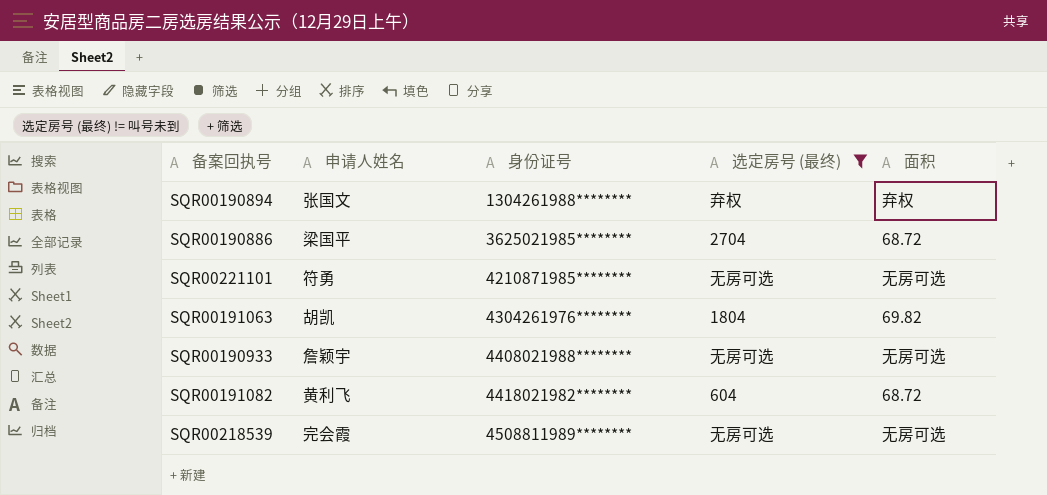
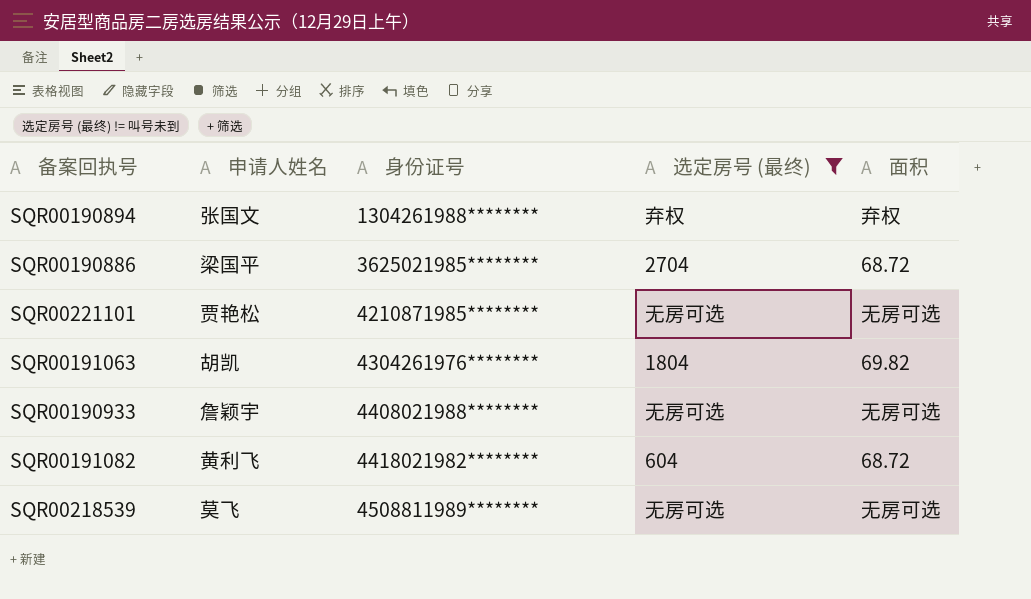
SQR00221101 | 申请人姓名: 符勇 -> 贾艳松
SQR00218539 | 申请人姓名: 完会霞 -> 莫飞

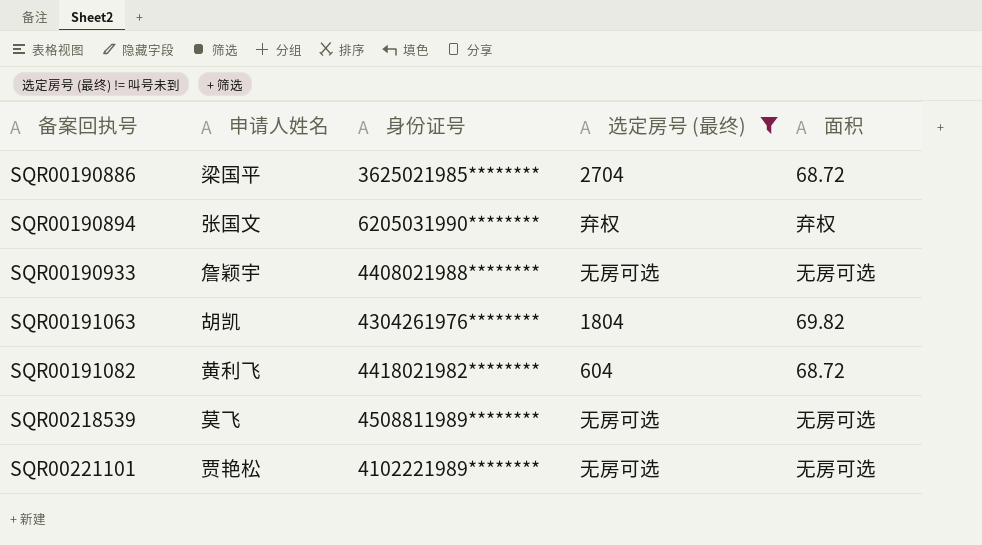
row order: 身份证号 ascending -> 备案回执号 ascending
SQR00190894 | 身份证号: 1304261988******** -> 6205031990********
SQR00221101 | 身份证号: 4210871985******** -> 4102221989********

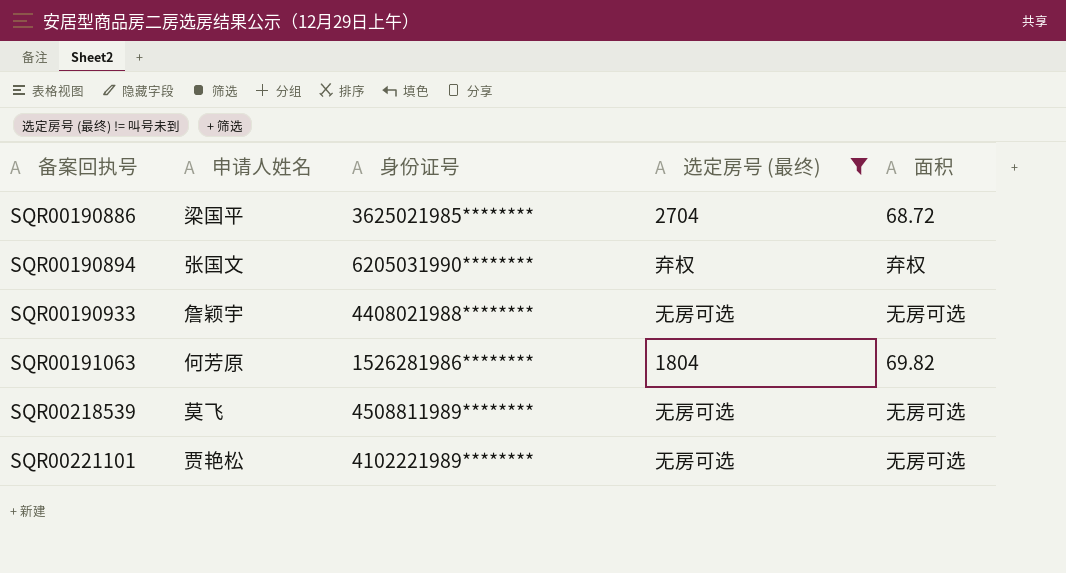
row SQR00191082: 黄利飞 | 4418021982******** | 604 | 68.72 -> none
SQR00191063 | 申请人姓名: 胡凯 -> 何芳原
SQR00191063 | 身份证号: 4304261976******** -> 1526281986********

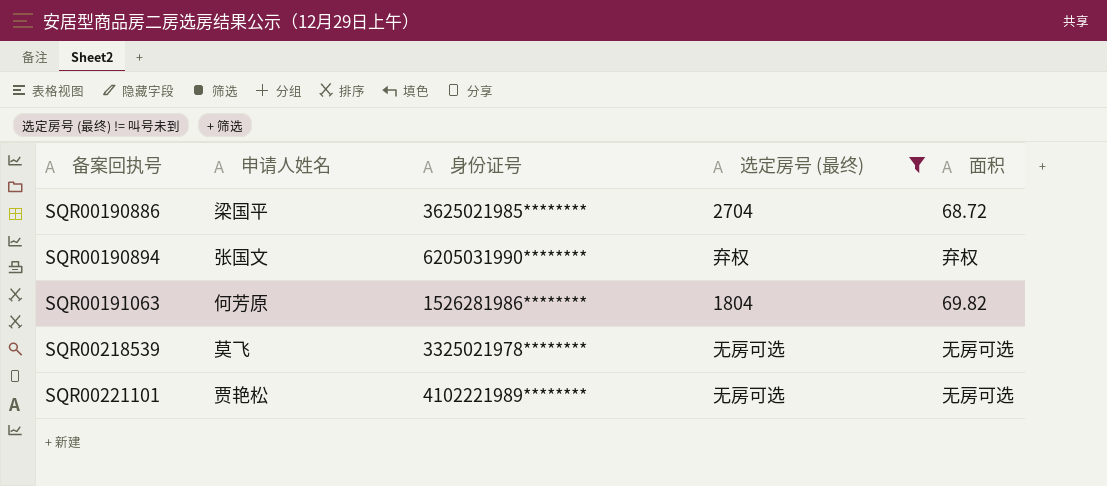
row SQR00190933: 詹颖宇 | 4408021988******** | 无房可选 | 无房可选 -> none
SQR00218539 | 身份证号: 4508811989******** -> 3325021978********

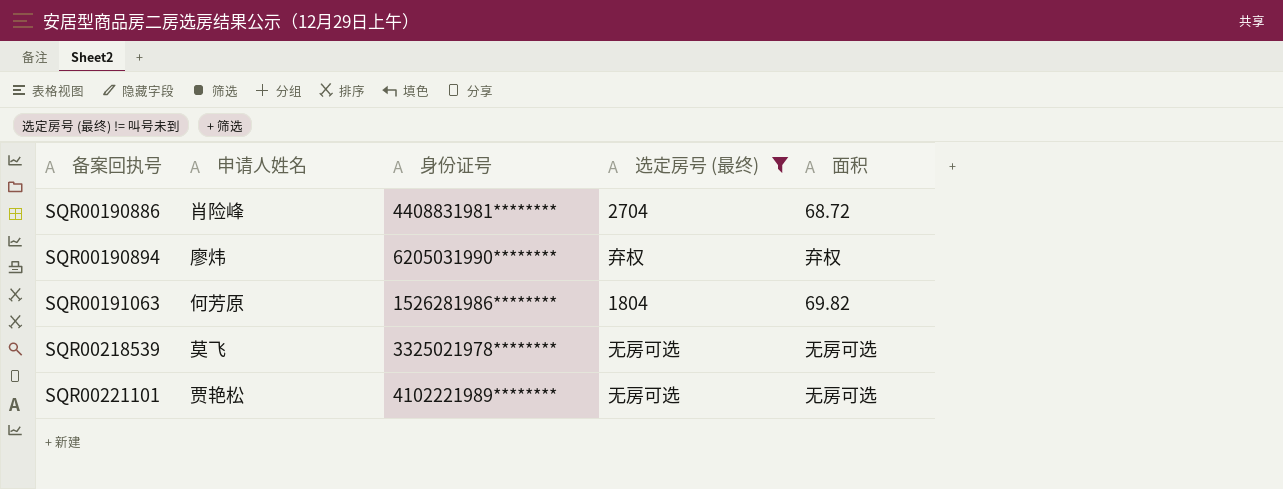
SQR00190886 | 申请人姓名: 梁国平 -> 肖险峰
SQR00190886 | 身份证号: 3625021985******** -> 4408831981********
SQR00190894 | 申请人姓名: 张国文 -> 廖炜

